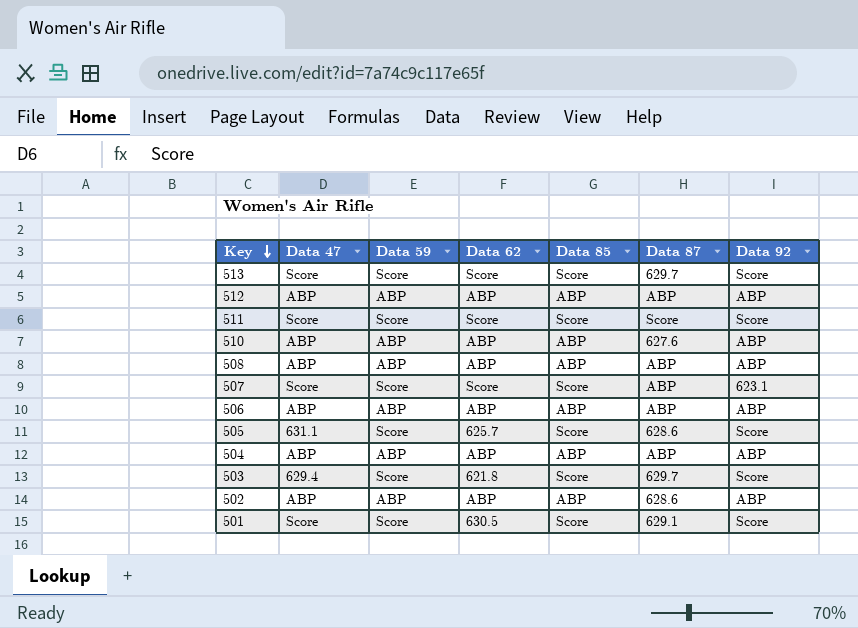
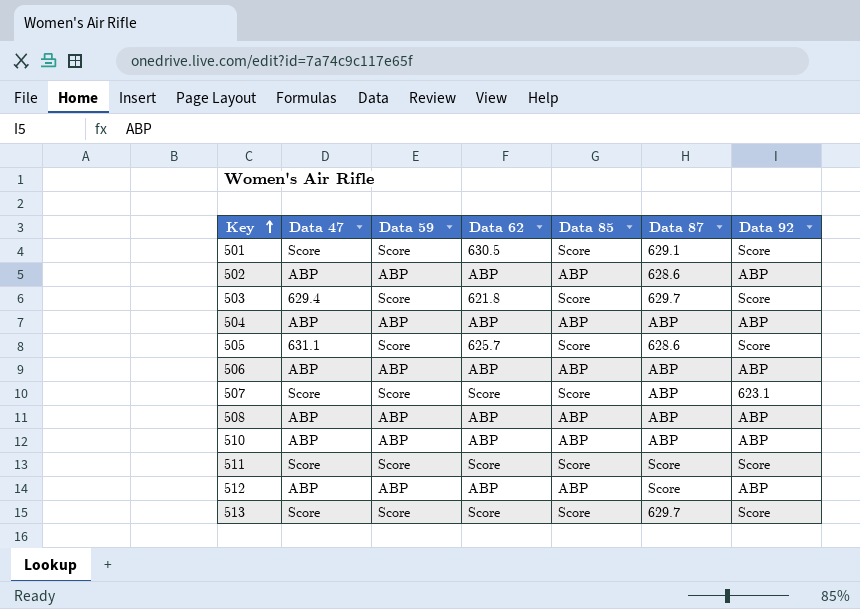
row order: Key descending -> Key ascending
510 | Data 87: 627.6 -> ABP
512 | Data 87: ABP -> Score

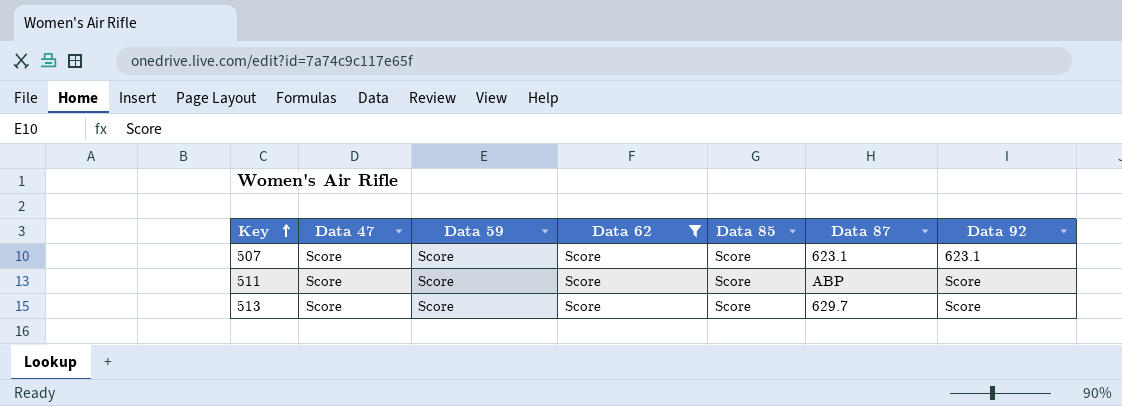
filter: none -> Data 62 = Score
507 | Data 87: ABP -> 623.1
511 | Data 87: Score -> ABP

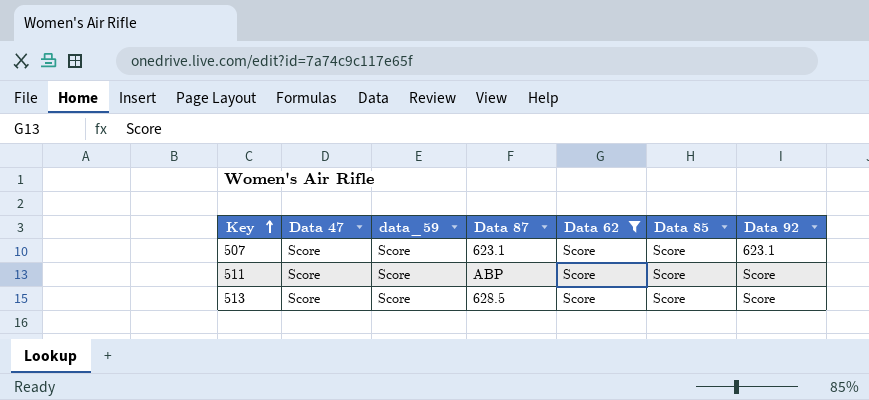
column name: Data 59 -> data_59
column Data 87 | position: 6 -> 4
513 | Data 87: 629.7 -> 628.5

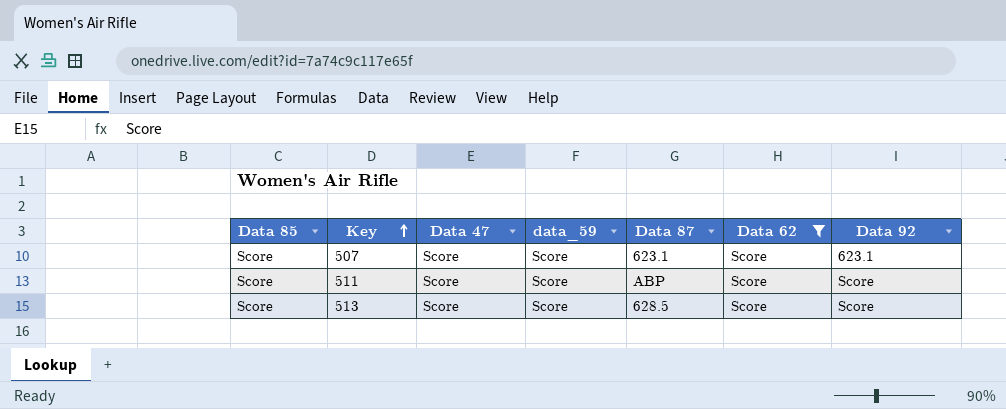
column Data 85 | position: 6 -> 1

